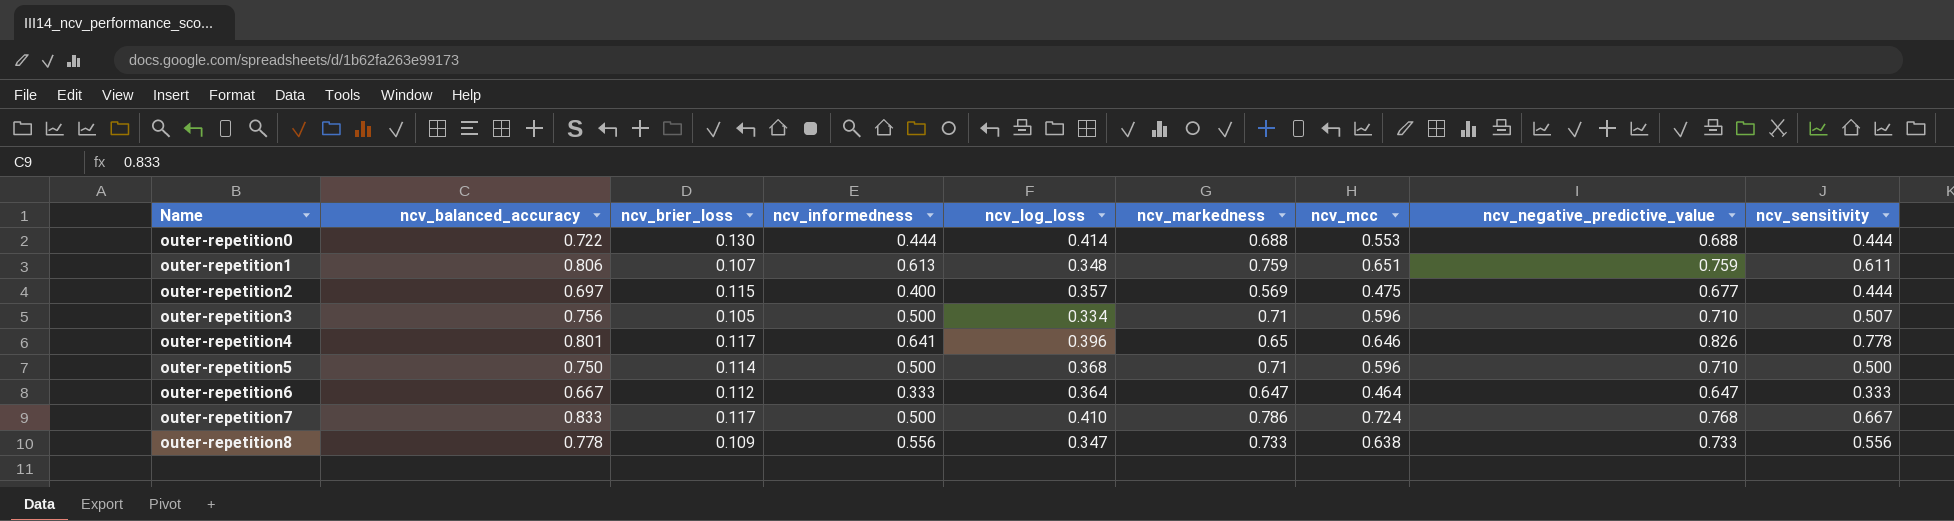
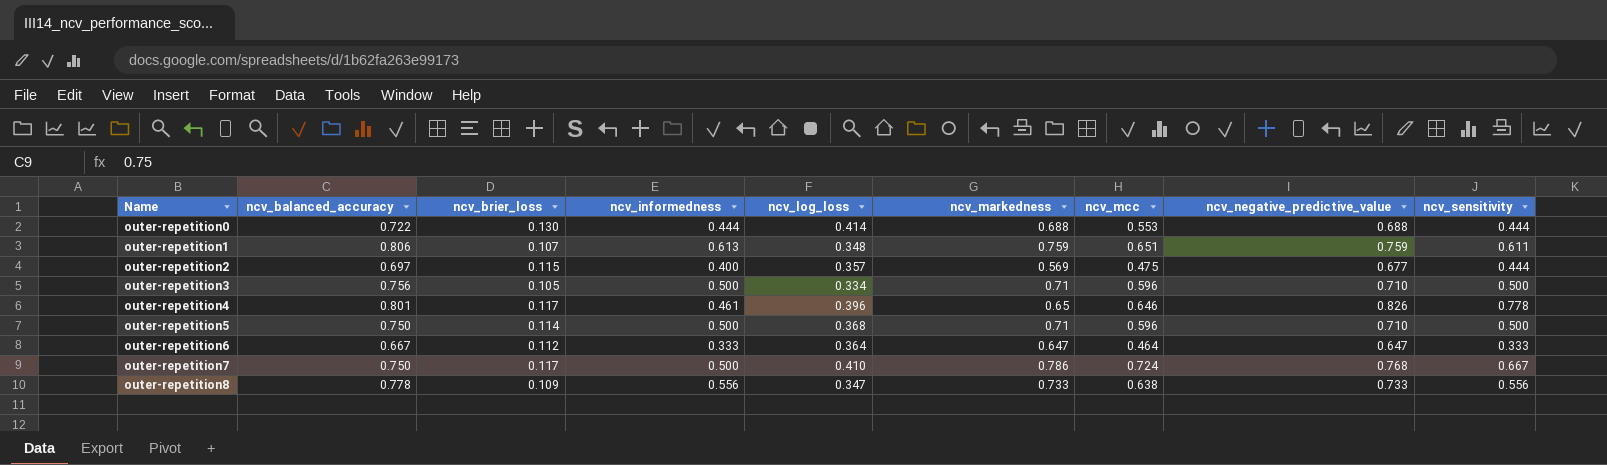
outer-repetition3 | ncv_sensitivity: 0.507 -> 0.500
outer-repetition4 | ncv_informedness: 0.641 -> 0.461
outer-repetition7 | ncv_balanced_accuracy: 0.833 -> 0.750

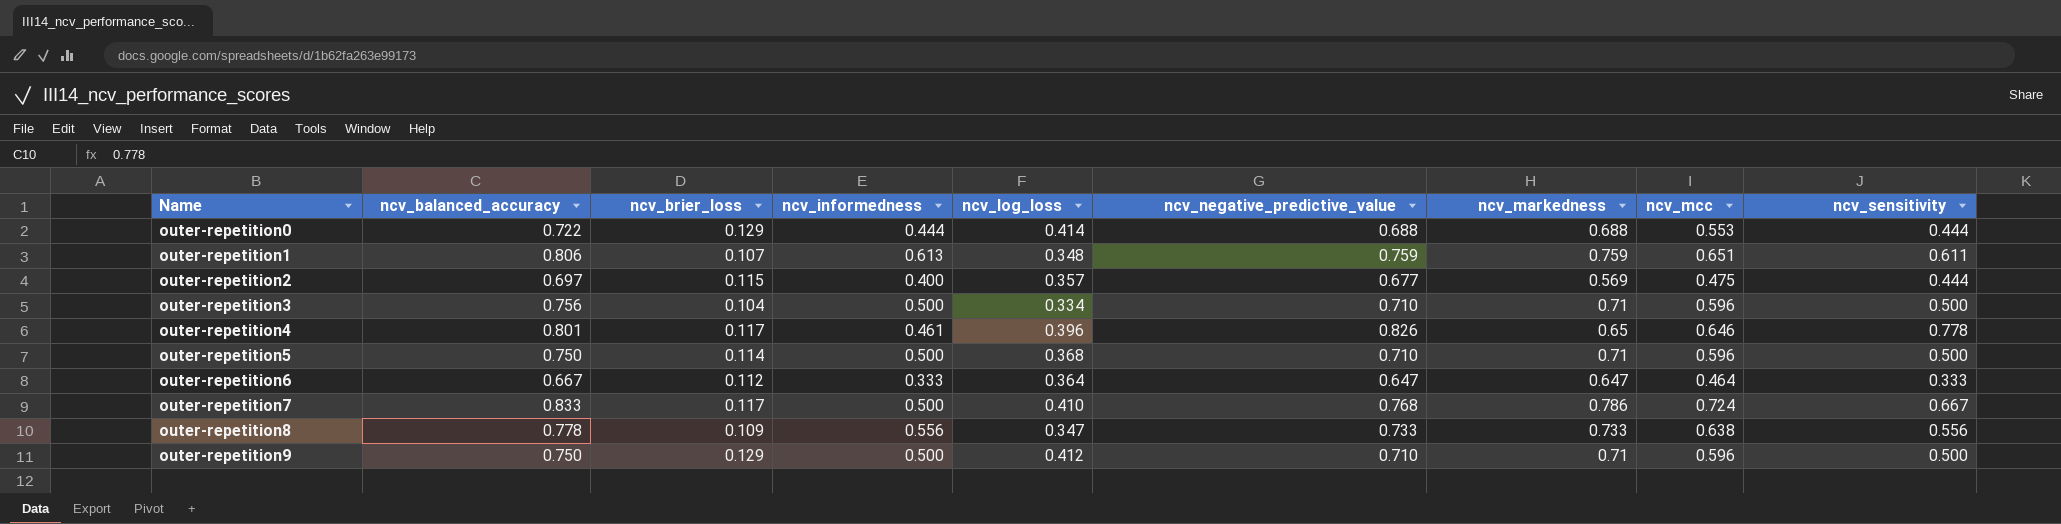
column ncv_negative_predictive_value | position: 8 -> 6
outer-repetition0 | ncv_brier_loss: 0.130 -> 0.129
outer-repetition3 | ncv_brier_loss: 0.105 -> 0.104
outer-repetition7 | ncv_balanced_accuracy: 0.750 -> 0.833
row outer-repetition9: none -> 0.750 | 0.129 | 0.500 | 0.412 | 0.710 | 0.71 | 0.596 | 0.500

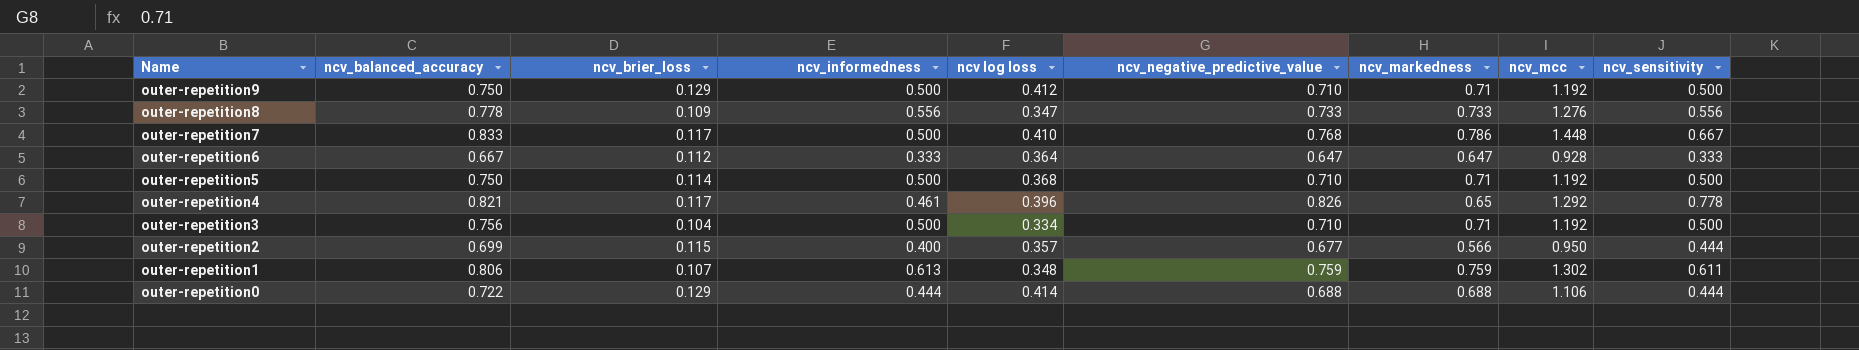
row order: Name ascending -> Name descending
column name: ncv_log_loss -> ncv log loss
outer-repetition9 | ncv_mcc: 0.596 -> 1.192
outer-repetition8 | ncv_mcc: 0.638 -> 1.276
outer-repetition7 | ncv_mcc: 0.724 -> 1.448
outer-repetition6 | ncv_mcc: 0.464 -> 0.928
outer-repetition5 | ncv_mcc: 0.596 -> 1.192
outer-repetition4 | ncv_balanced_accuracy: 0.801 -> 0.821
outer-repetition4 | ncv_mcc: 0.646 -> 1.292
outer-repetition3 | ncv_mcc: 0.596 -> 1.192
outer-repetition2 | ncv_balanced_accuracy: 0.697 -> 0.699
outer-repetition2 | ncv_markedness: 0.569 -> 0.566
outer-repetition2 | ncv_mcc: 0.475 -> 0.950
outer-repetition1 | ncv_mcc: 0.651 -> 1.302
outer-repetition0 | ncv_mcc: 0.553 -> 1.106

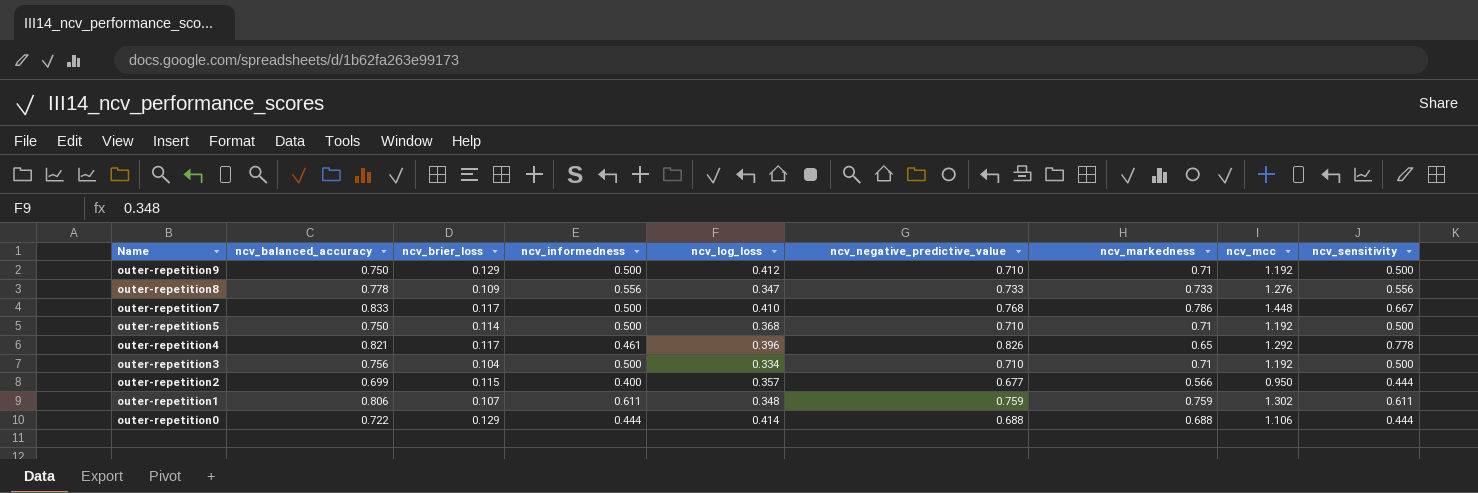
column name: ncv log loss -> ncv_log_loss
row outer-repetition6: 0.667 | 0.112 | 0.333 | 0.364 | 0.647 | 0.647 | 0.928 | 0.333 -> none
outer-repetition1 | ncv_informedness: 0.613 -> 0.611

